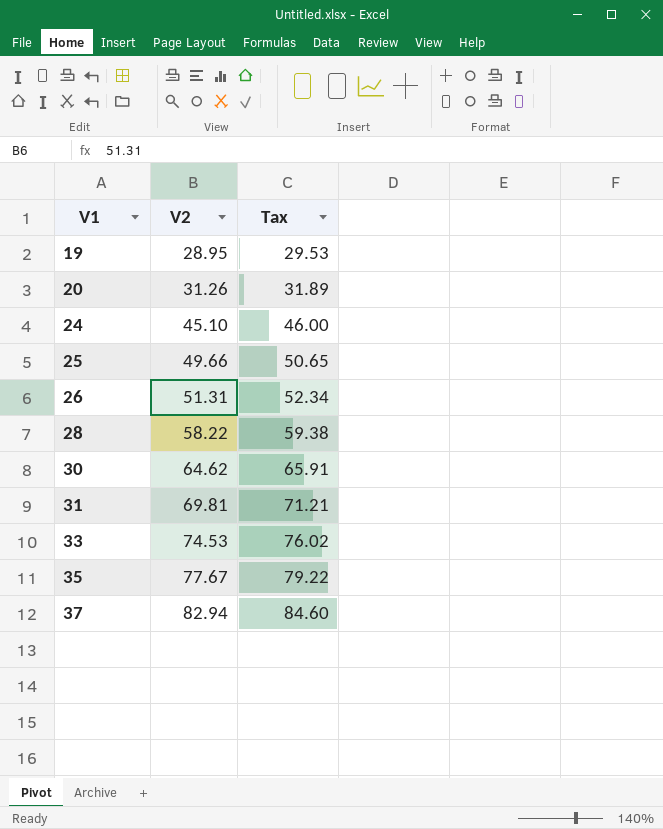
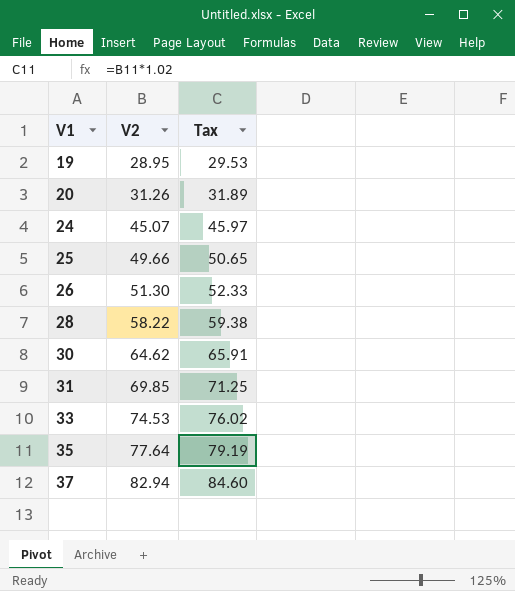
24 | V2: 45.10 -> 45.07
24 | Tax: 46.00 -> 45.97
26 | V2: 51.31 -> 51.30
26 | Tax: 52.34 -> 52.33
31 | V2: 69.81 -> 69.85
31 | Tax: 71.21 -> 71.25
35 | V2: 77.67 -> 77.64
35 | Tax: 79.22 -> 79.19

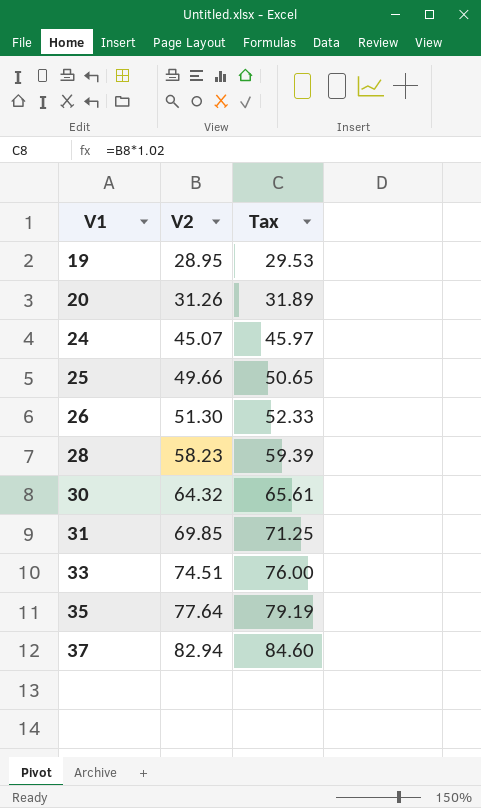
28 | V2: 58.22 -> 58.23
28 | Tax: 59.38 -> 59.39
30 | V2: 64.62 -> 64.32
30 | Tax: 65.91 -> 65.61
33 | V2: 74.53 -> 74.51
33 | Tax: 76.02 -> 76.00

